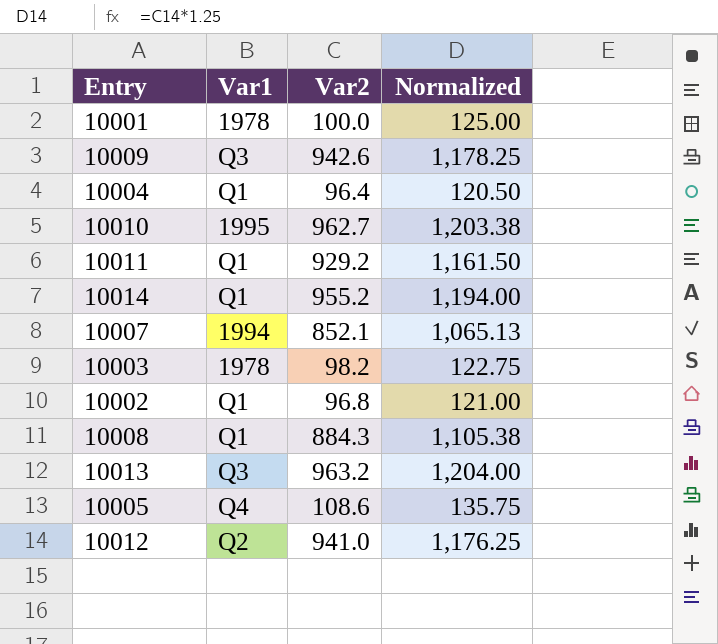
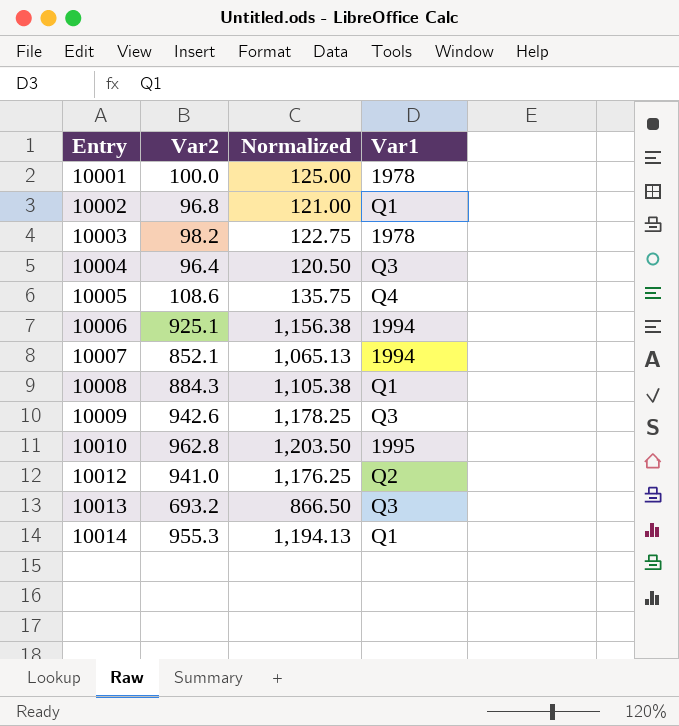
row order: none -> Entry ascending
column Var1 | position: 2 -> 4
row 10011: Q1 | 929.2 | 1,161.50 -> none
10004 | Var1: Q1 -> Q3
row 10006: none -> 925.1 | 1,156.38 | 1994
10010 | Var2: 962.7 -> 962.8
10010 | Normalized: 1,203.38 -> 1,203.50
10013 | Var2: 963.2 -> 693.2
10013 | Normalized: 1,204.00 -> 866.50
10014 | Var2: 955.2 -> 955.3
10014 | Normalized: 1,194.00 -> 1,194.13

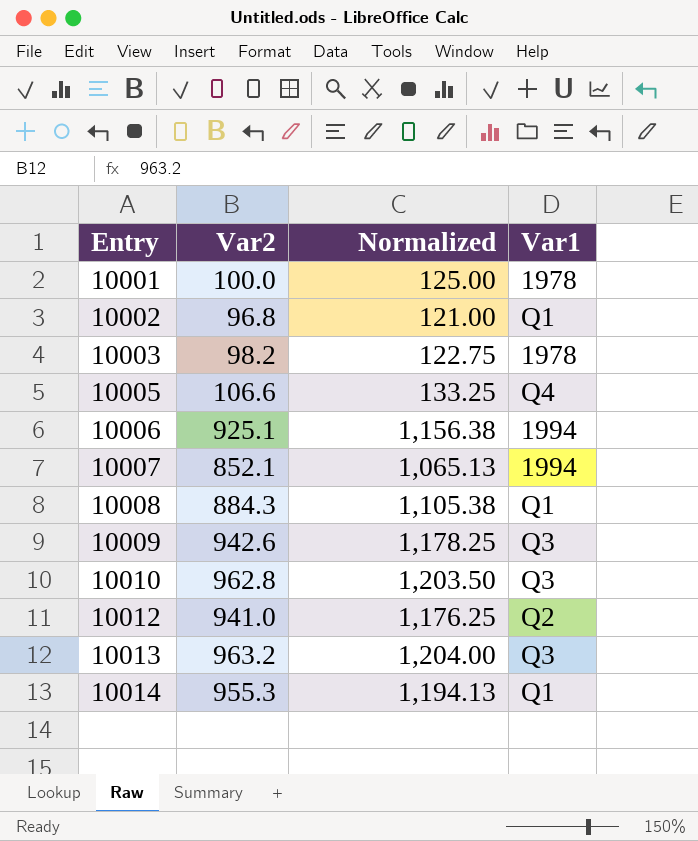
row 10004: 96.4 | 120.50 | Q3 -> none
10005 | Var2: 108.6 -> 106.6
10005 | Normalized: 135.75 -> 133.25
10010 | Var1: 1995 -> Q3
10013 | Var2: 693.2 -> 963.2
10013 | Normalized: 866.50 -> 1,204.00

